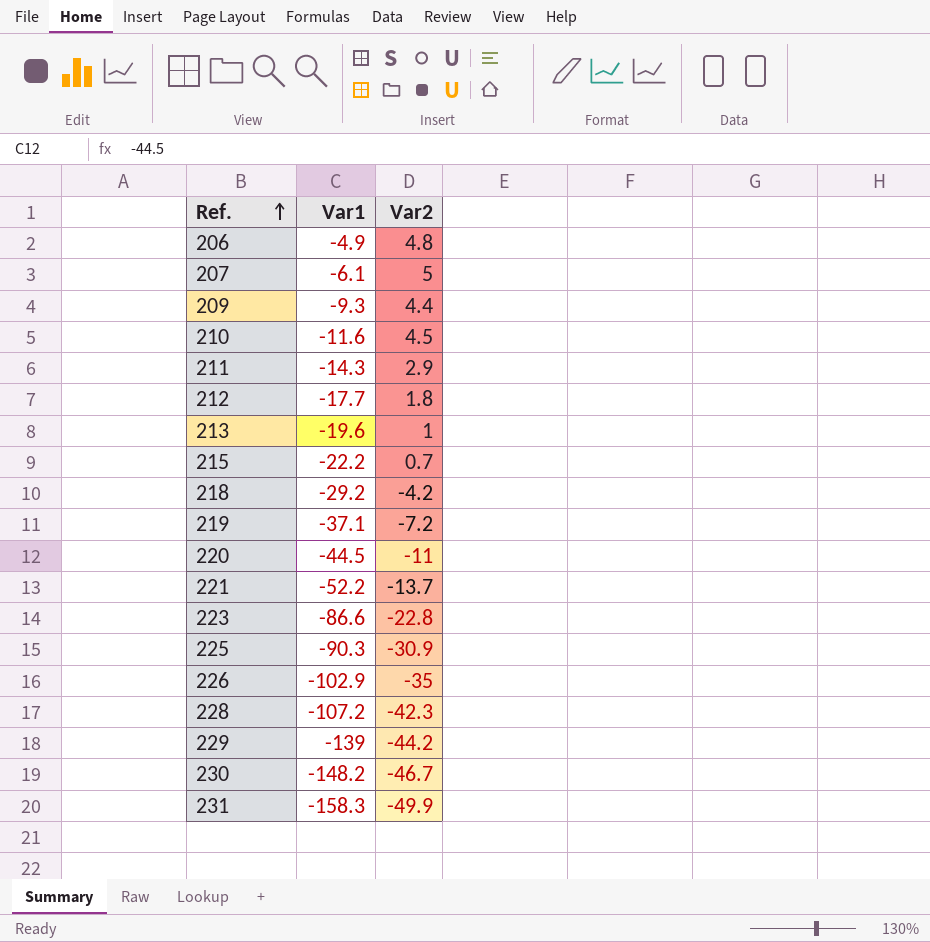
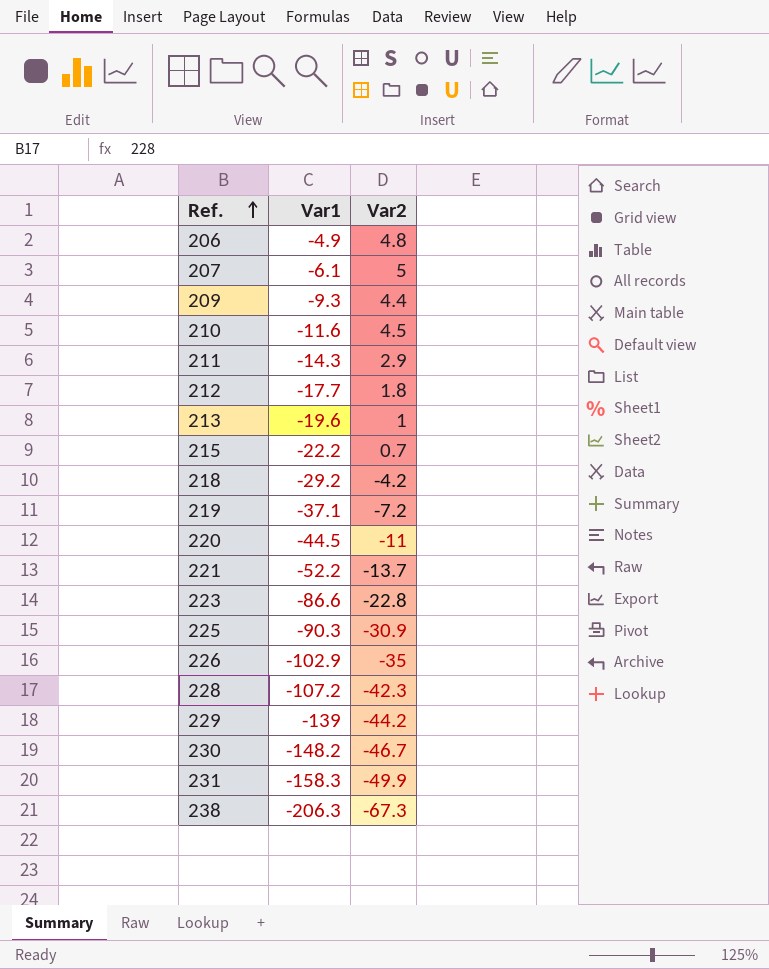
row 238: none -> -206.3 | -67.3

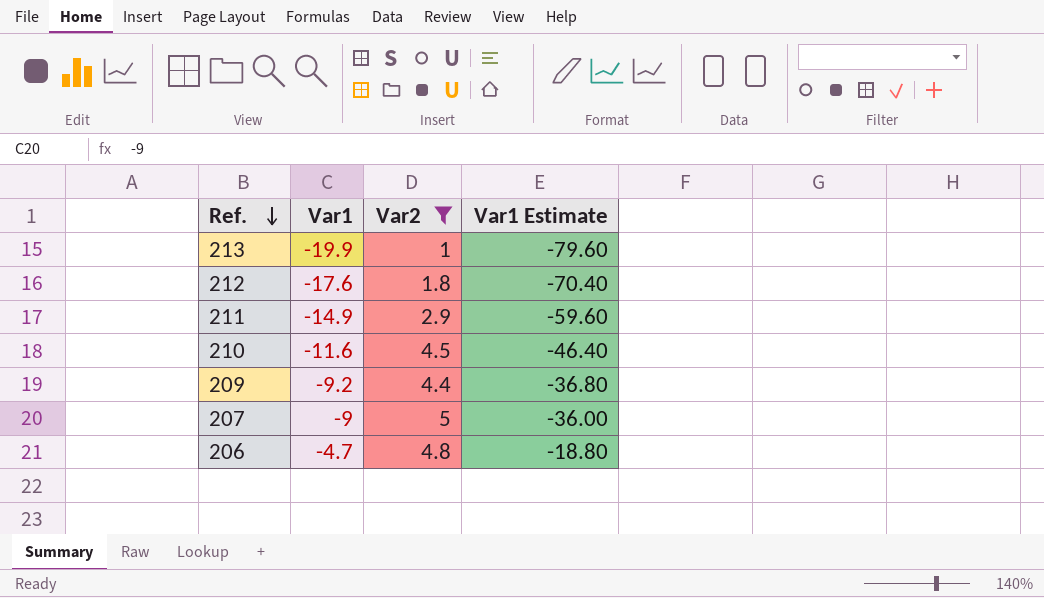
filter: none -> Var2 >= 1
row order: Ref. ascending -> Ref. descending
column Var1 Estimate | formula: none -> [Var1] * 4
213 | Var1: -19.6 -> -19.9
212 | Var1: -17.7 -> -17.6
211 | Var1: -14.3 -> -14.9
209 | Var1: -9.3 -> -9.2
207 | Var1: -6.1 -> -9
206 | Var1: -4.9 -> -4.7

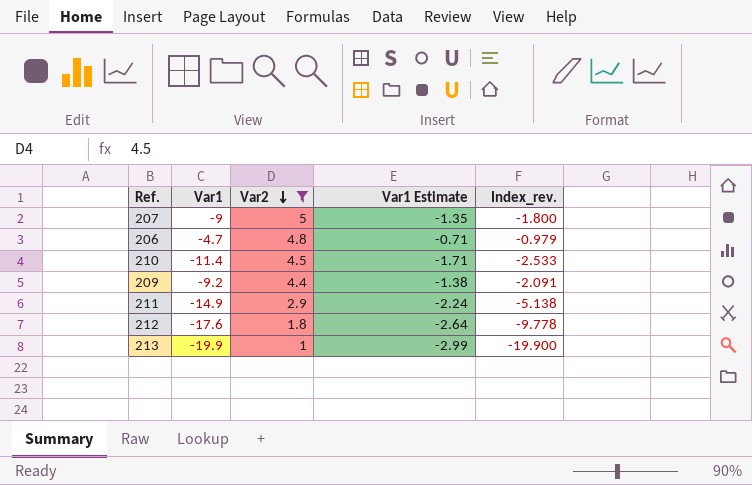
row order: Ref. descending -> Var2 descending
column Var1 Estimate | formula: [Var1] * 4 -> [Var1] * 0.15
column Index_rev. | formula: none -> [Var1] / [Var2]
210 | Var1: -11.6 -> -11.4

